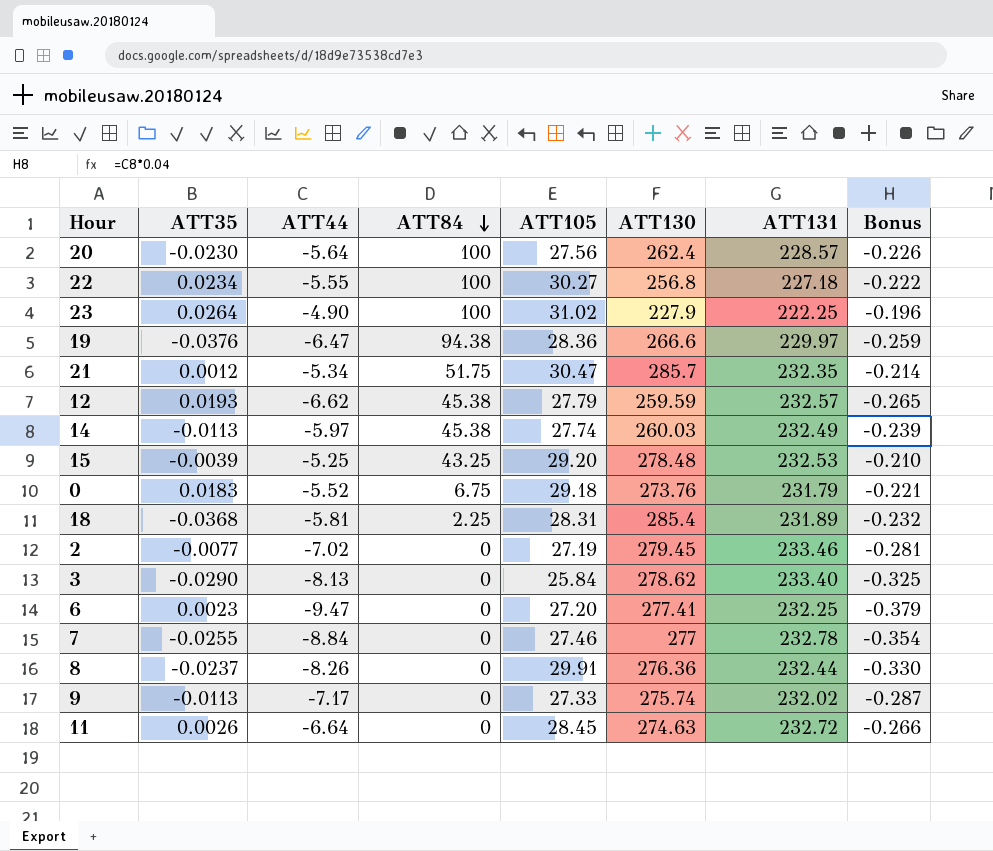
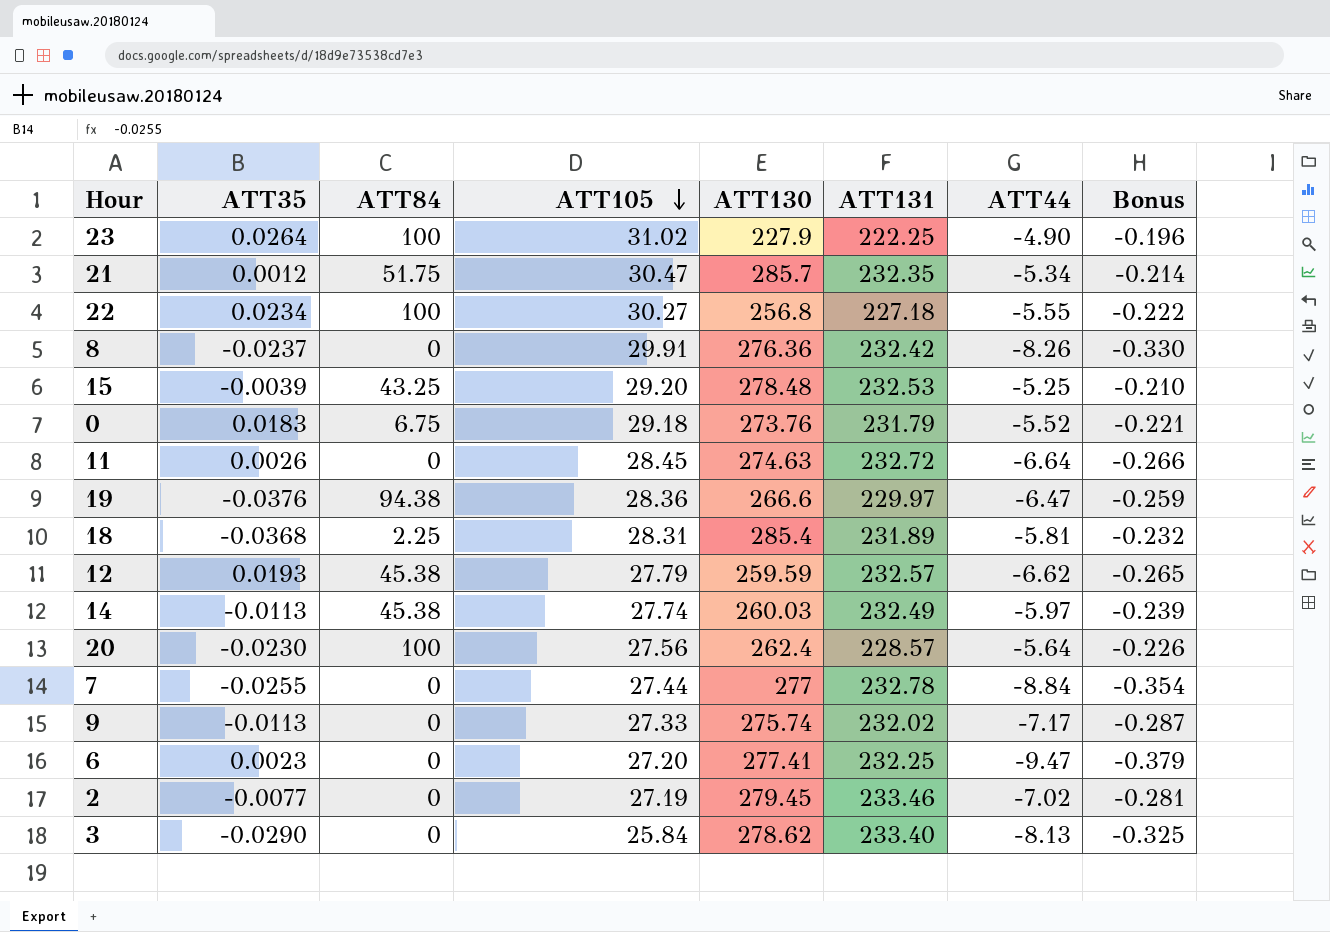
row order: ATT84 descending -> ATT105 descending
column ATT44 | position: 3 -> 7
8 | ATT131: 232.44 -> 232.42
7 | ATT105: 27.46 -> 27.44

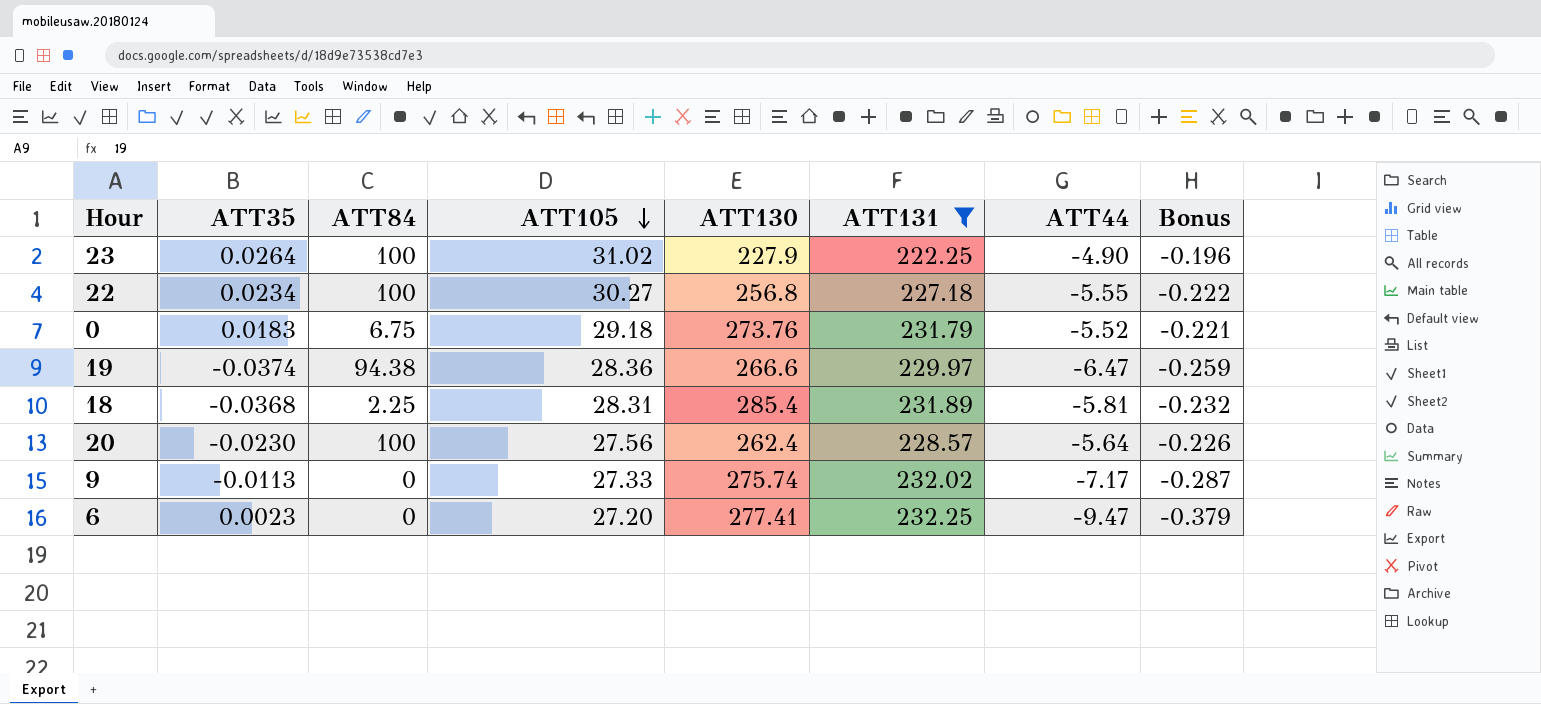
filter: none -> ATT131 <= 232.25
19 | ATT35: -0.0376 -> -0.0374

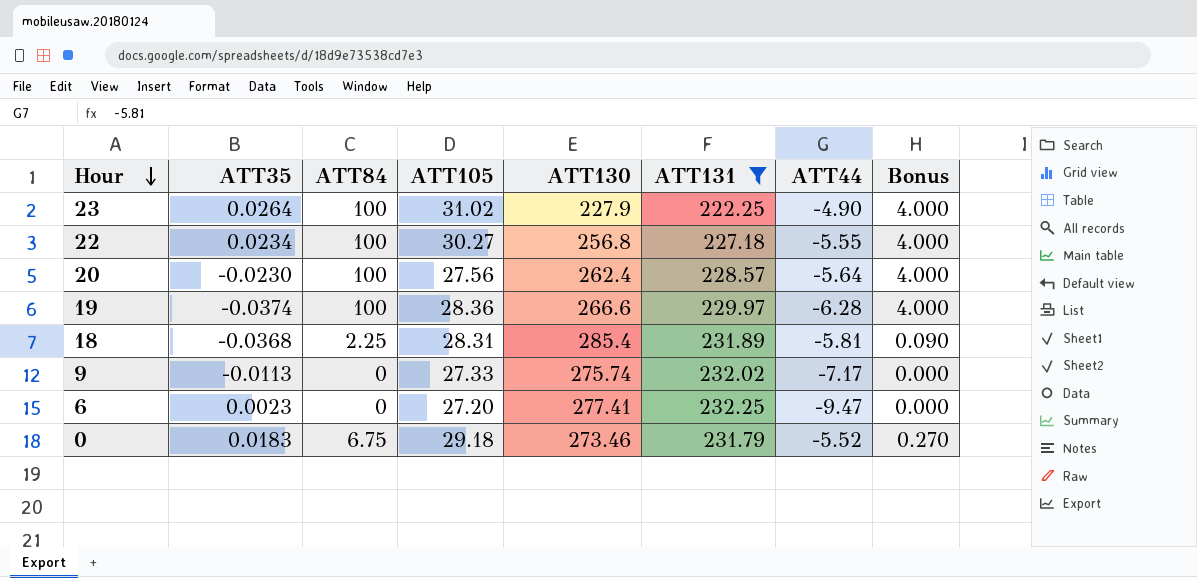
row order: ATT105 descending -> Hour descending
column Bonus | formula: [ATT44] * 0.04 -> [ATT84] * 0.04
19 | ATT84: 94.38 -> 100
19 | ATT44: -6.47 -> -6.28
0 | ATT130: 273.76 -> 273.46

